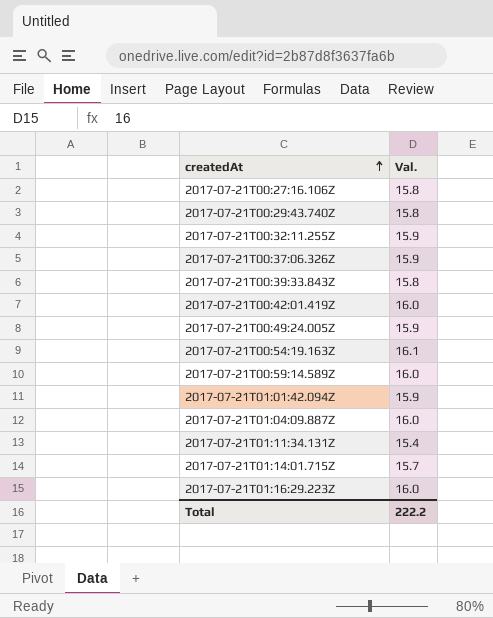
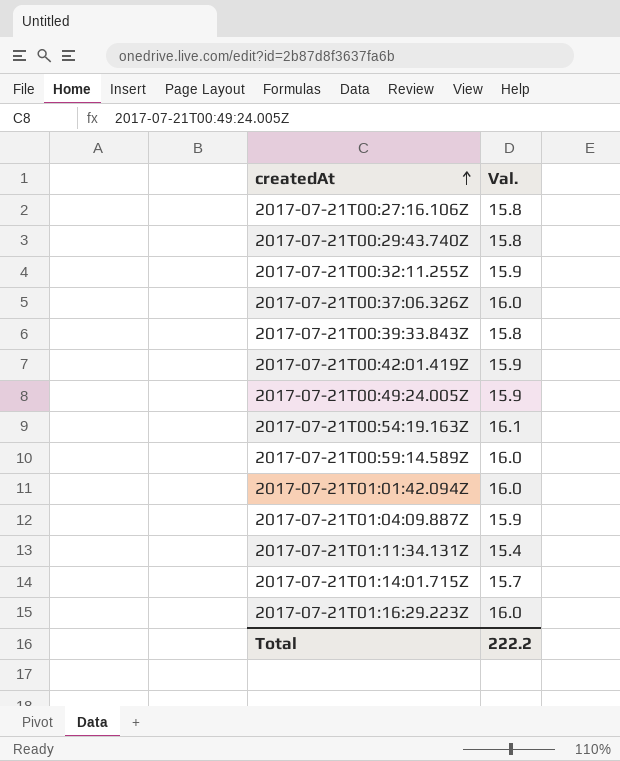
2017-07-21T00:37:06.326Z | Val.: 15.9 -> 16.0
2017-07-21T00:42:01.419Z | Val.: 16.0 -> 15.9
2017-07-21T01:01:42.094Z | Val.: 15.9 -> 16.0
2017-07-21T01:04:09.887Z | Val.: 16.0 -> 15.9

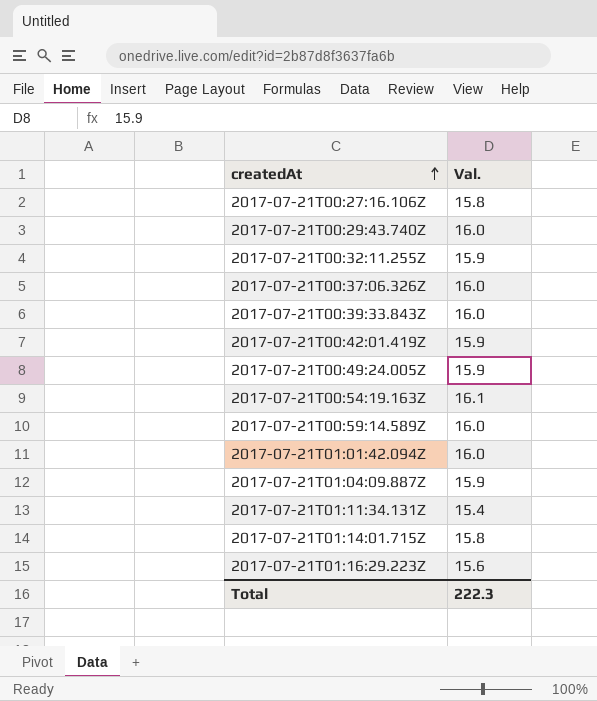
2017-07-21T00:29:43.740Z | Val.: 15.8 -> 16.0
2017-07-21T00:39:33.843Z | Val.: 15.8 -> 16.0
2017-07-21T01:14:01.715Z | Val.: 15.7 -> 15.8
2017-07-21T01:16:29.223Z | Val.: 16.0 -> 15.6
Total | Val.: 222.2 -> 222.3

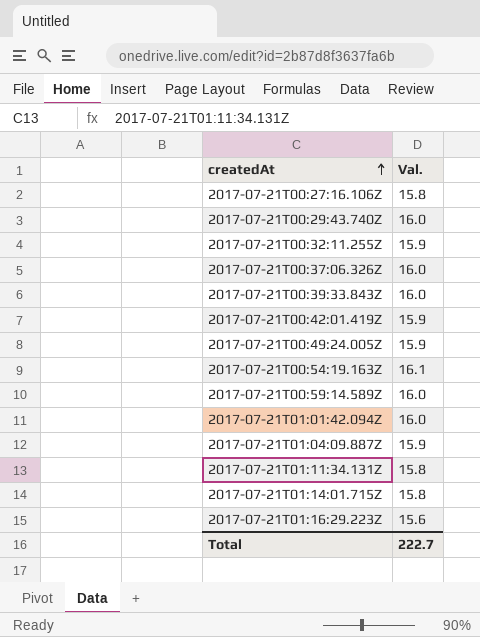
2017-07-21T01:11:34.131Z | Val.: 15.4 -> 15.8
Total | Val.: 222.3 -> 222.7

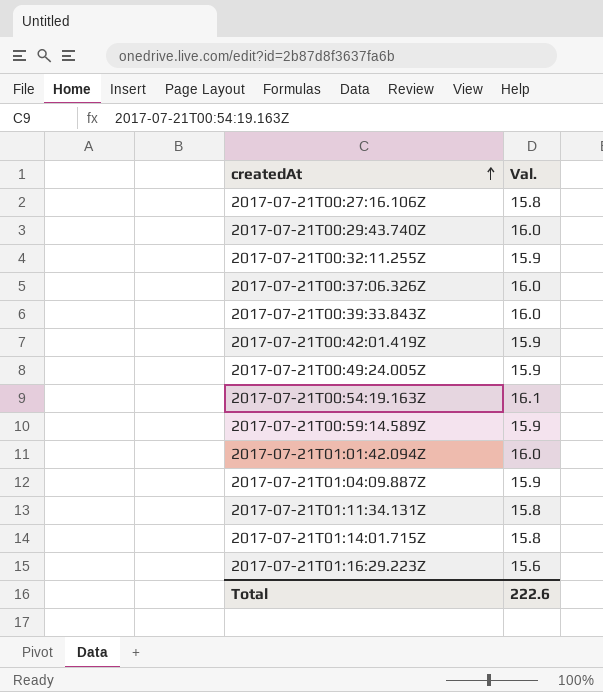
2017-07-21T00:59:14.589Z | Val.: 16.0 -> 15.9
Total | Val.: 222.7 -> 222.6

